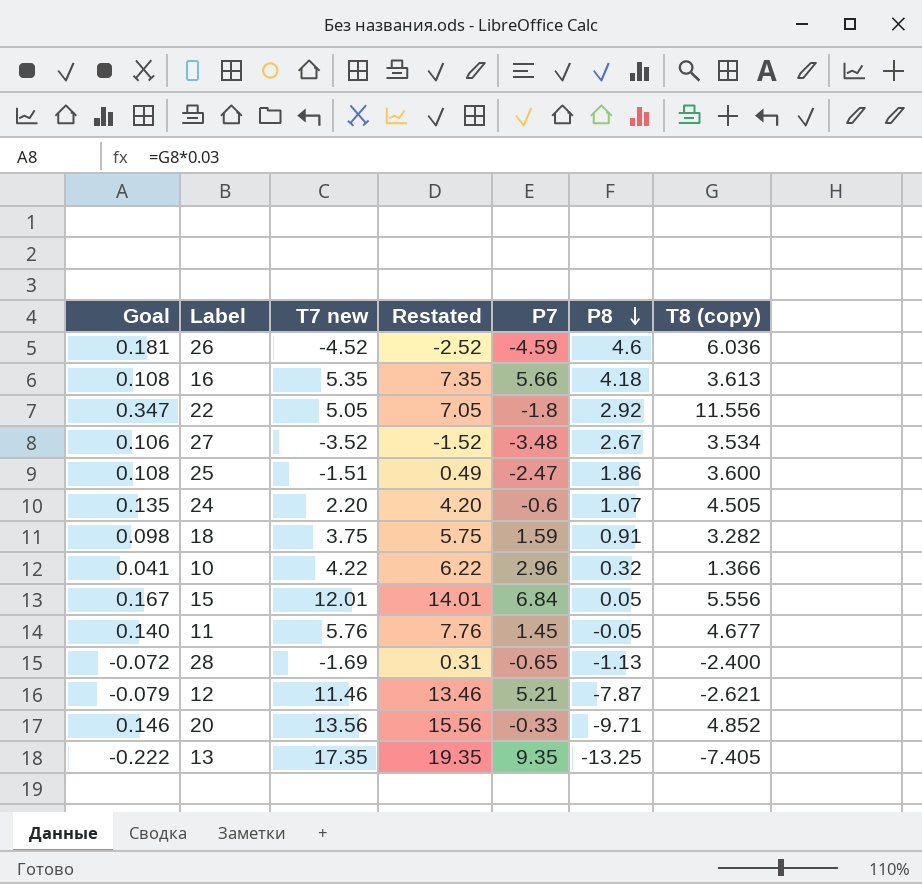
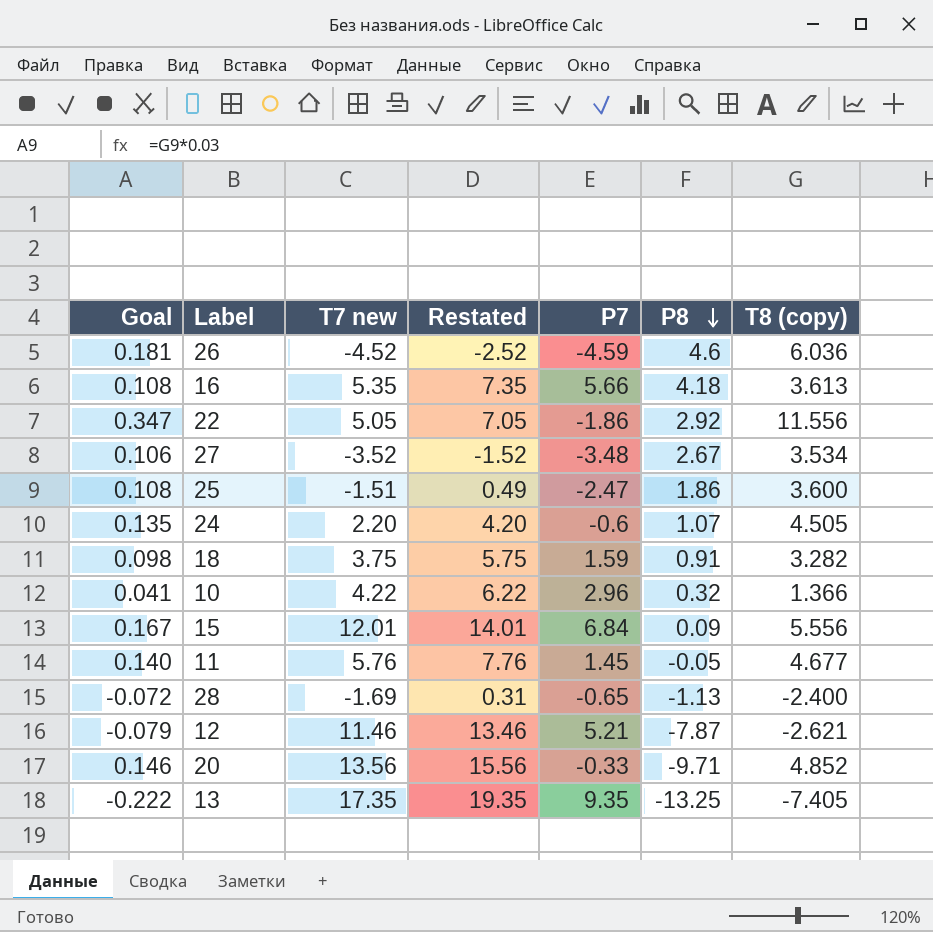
22 | P7: -1.8 -> -1.86
15 | P8: 0.05 -> 0.09

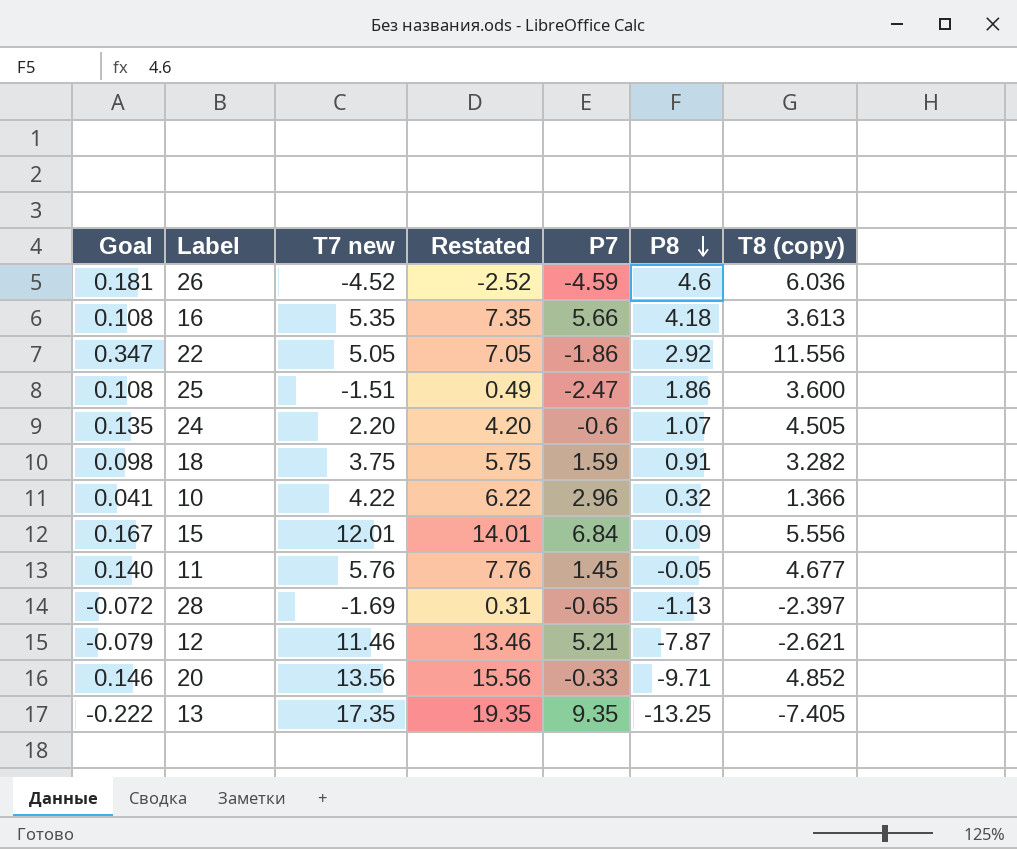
row 27: 0.106 | -3.52 | -1.52 | -3.48 | 2.67 | 3.534 -> none
28 | T8 (copy): -2.400 -> -2.397

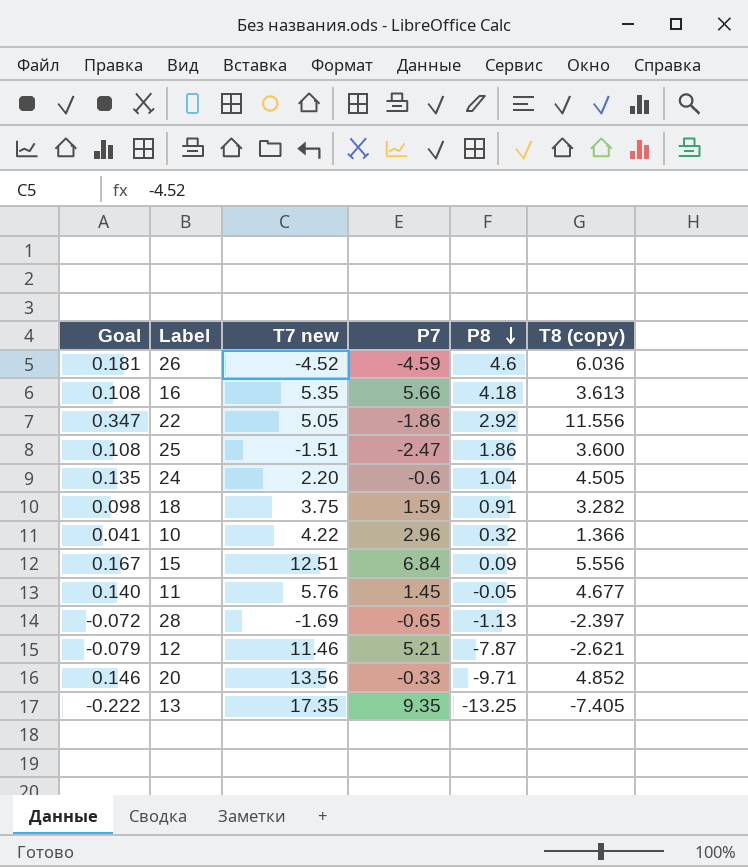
column Restated | formula: [T7 new] + 2 -> none
24 | P8: 1.07 -> 1.04
15 | T7 new: 12.01 -> 12.51

